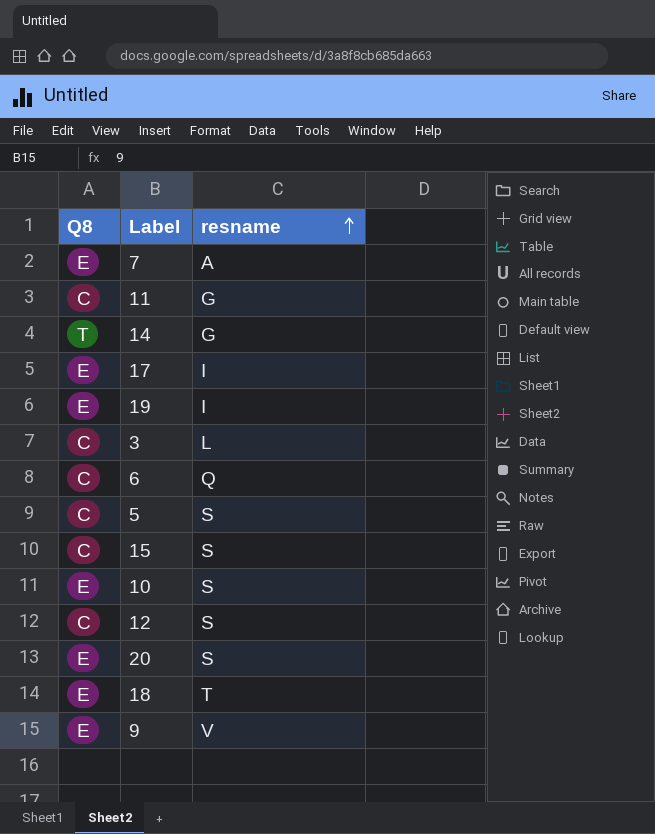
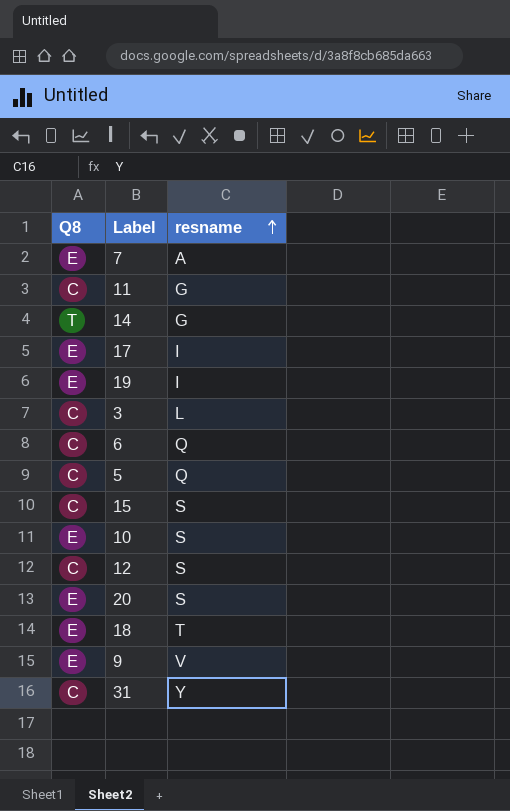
5 | resname: S -> Q
row 31: none -> C | Y

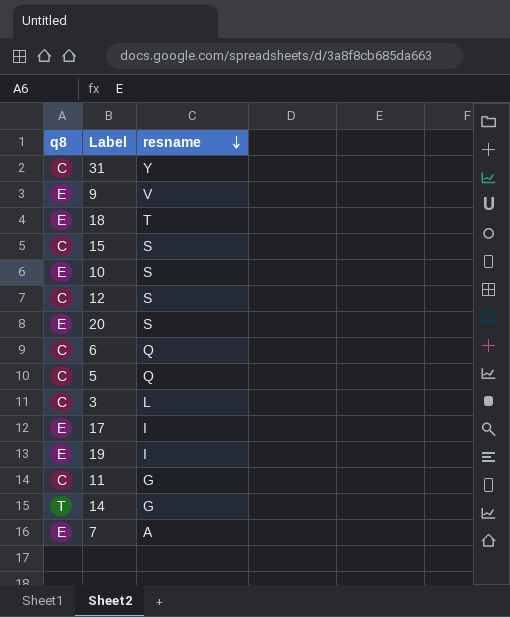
row order: resname ascending -> resname descending
column name: Q8 -> q8

